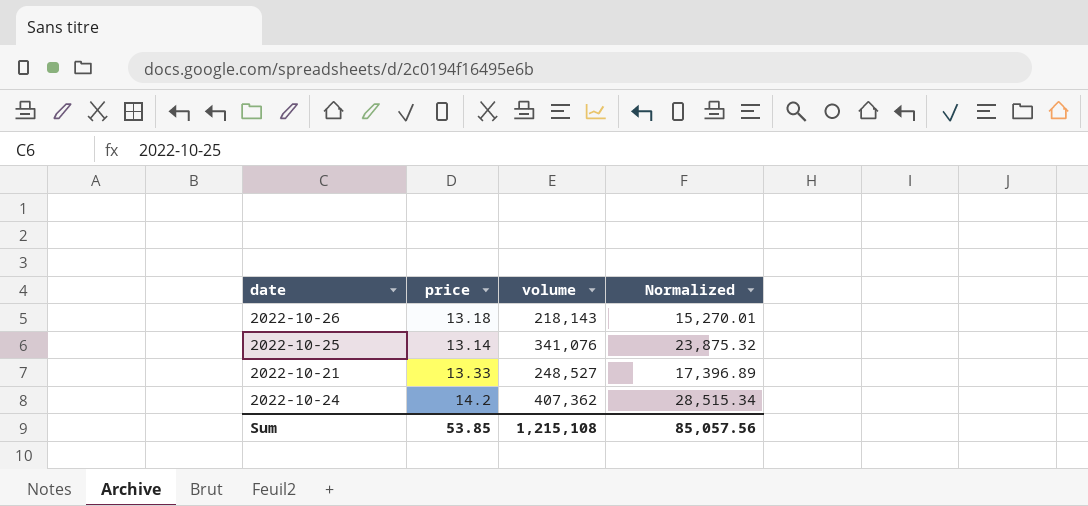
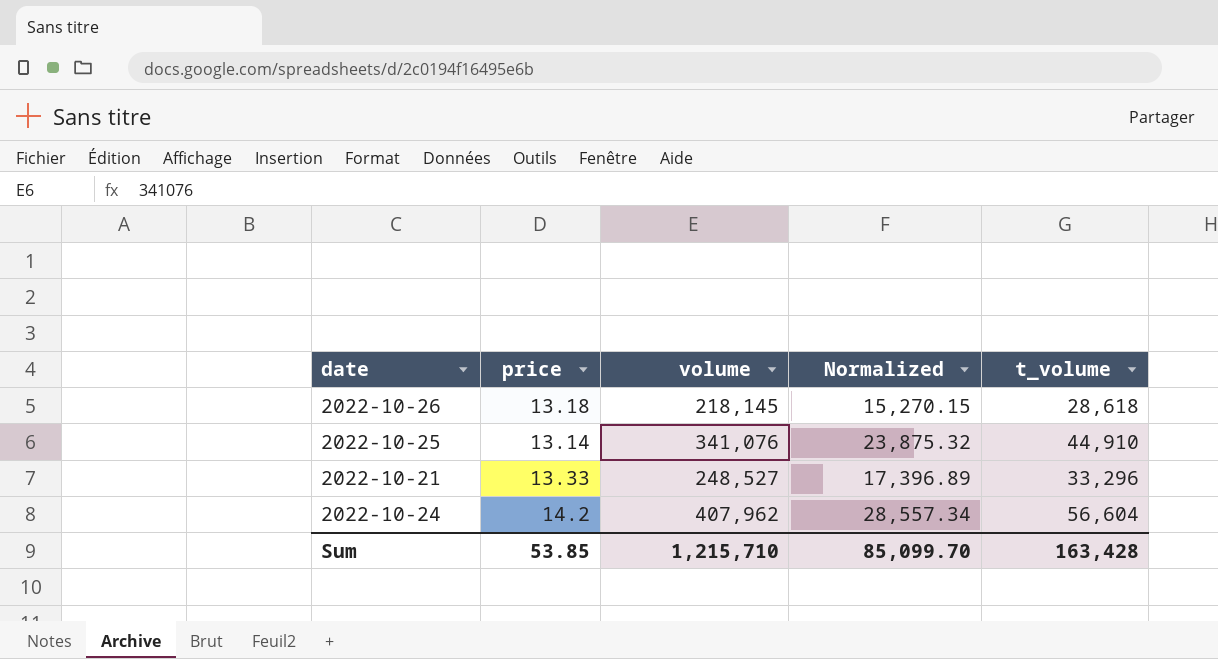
column t_volume | position: none -> 5
2022-10-26 | volume: 218,143 -> 218,145
2022-10-26 | Normalized: 15,270.01 -> 15,270.15
2022-10-24 | volume: 407,362 -> 407,962
2022-10-24 | Normalized: 28,515.34 -> 28,557.34
Sum | volume: 1,215,108 -> 1,215,710
Sum | Normalized: 85,057.56 -> 85,099.70

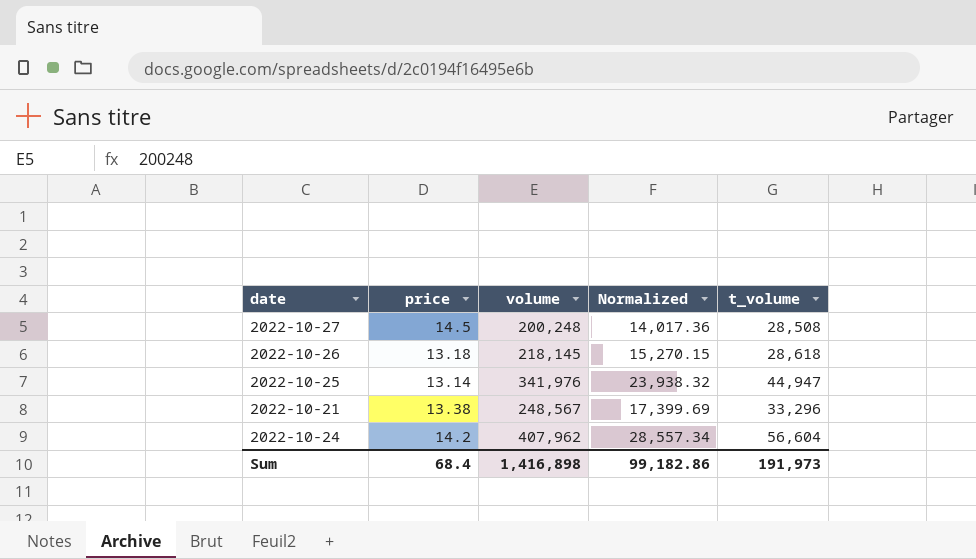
row 2022-10-27: none -> 14.5 | 200,248 | 14,017.36 | 28,508
2022-10-25 | volume: 341,076 -> 341,976
2022-10-25 | Normalized: 23,875.32 -> 23,938.32
2022-10-25 | t_volume: 44,910 -> 44,947
2022-10-21 | price: 13.33 -> 13.38
2022-10-21 | volume: 248,527 -> 248,567
2022-10-21 | Normalized: 17,396.89 -> 17,399.69
Sum | price: 53.85 -> 68.4
Sum | volume: 1,215,710 -> 1,416,898
Sum | Normalized: 85,099.70 -> 99,182.86
Sum | t_volume: 163,428 -> 191,973

